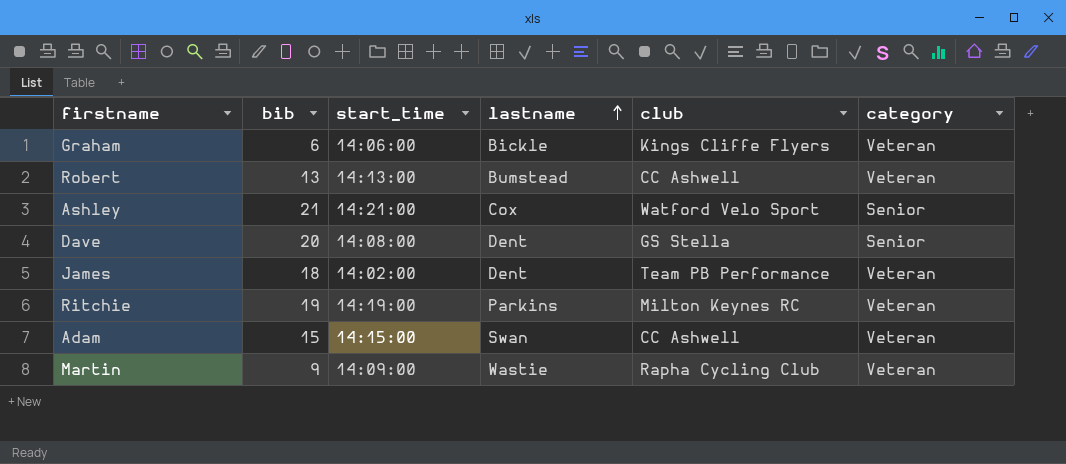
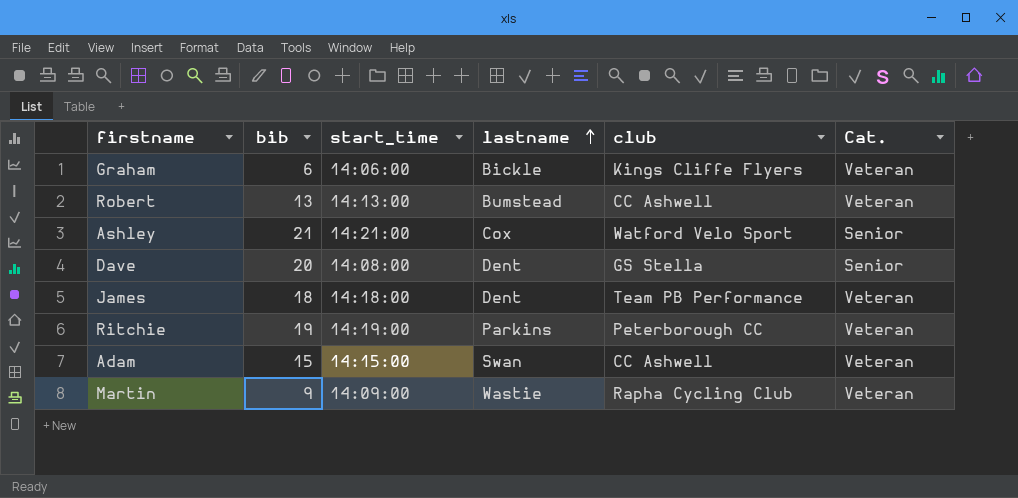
column name: category -> Cat.
James | start_time: 14:02:00 -> 14:18:00
Ritchie | club: Milton Keynes RC -> Peterborough CC

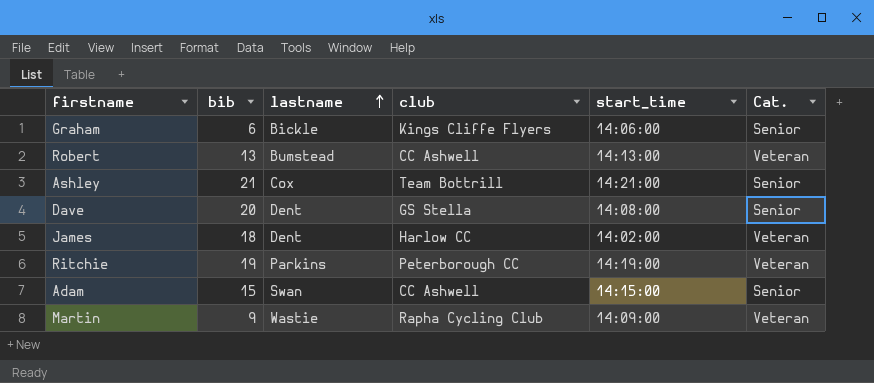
column start_time | position: 3 -> 5
Graham | Cat.: Veteran -> Senior
Ashley | club: Watford Velo Sport -> Team Bottrill
James | club: Team PB Performance -> Harlow CC
James | start_time: 14:18:00 -> 14:02:00
Adam | Cat.: Veteran -> Senior

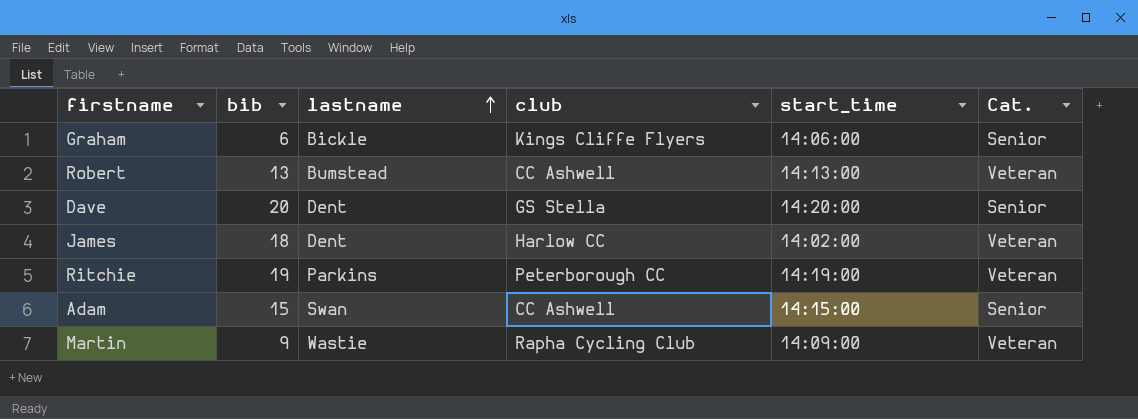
row Ashley: 21 | Cox | Team Bottrill | 14:21:00 | Senior -> none
Dave | start_time: 14:08:00 -> 14:20:00

